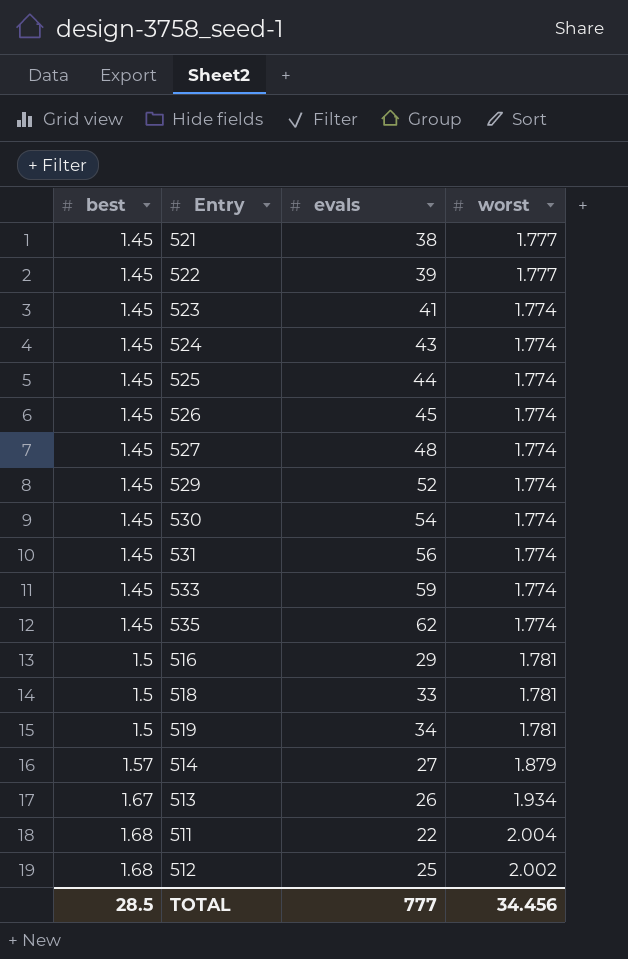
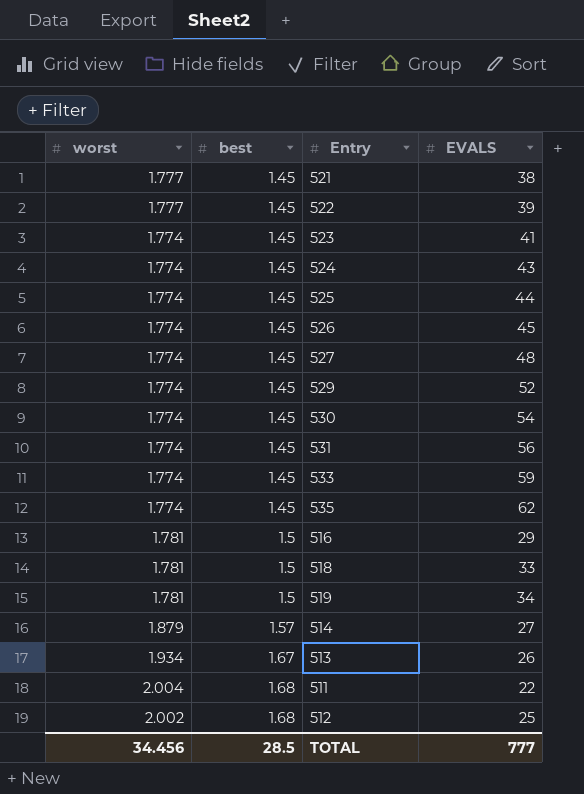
column worst | position: 4 -> 1
column name: evals -> EVALS

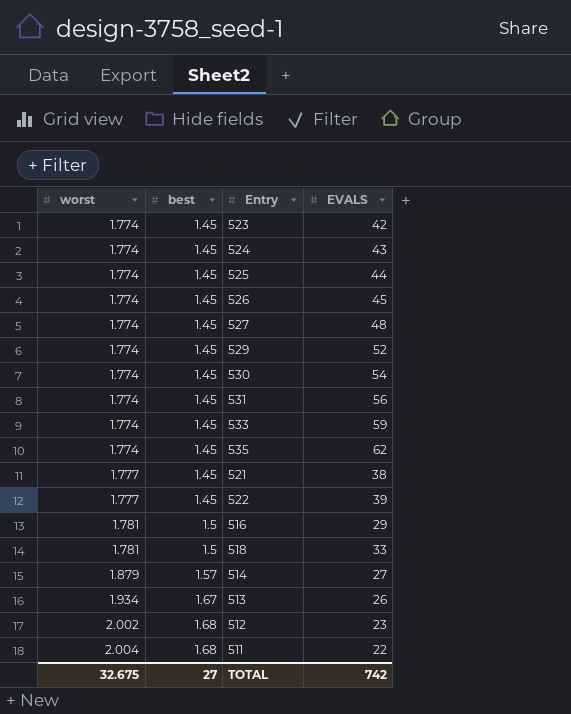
row order: best ascending -> worst ascending
row 519: 1.781 | 1.5 | 34 -> none
523 | EVALS: 41 -> 42
512 | EVALS: 25 -> 23
TOTAL | worst: 34.456 -> 32.675
TOTAL | best: 28.5 -> 27
TOTAL | EVALS: 777 -> 742

